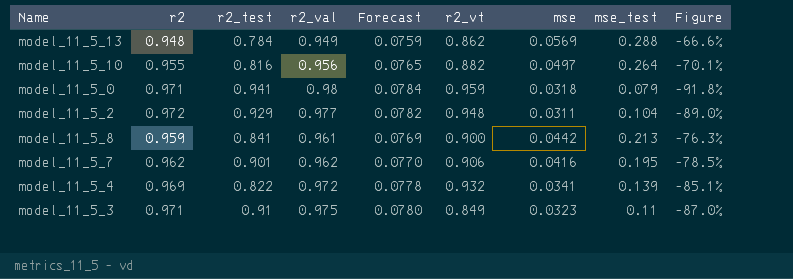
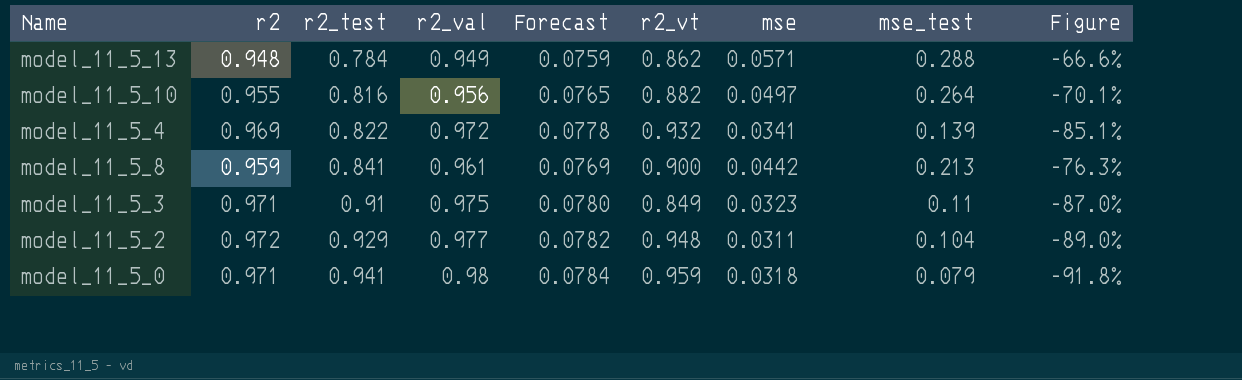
row order: none -> r2_test ascending
row model_11_5_7: 0.962 | 0.901 | 0.962 | 0.0770 | 0.906 | 0.0416 | 0.195 | -78.5% -> none
model_11_5_13 | mse: 0.0569 -> 0.0571

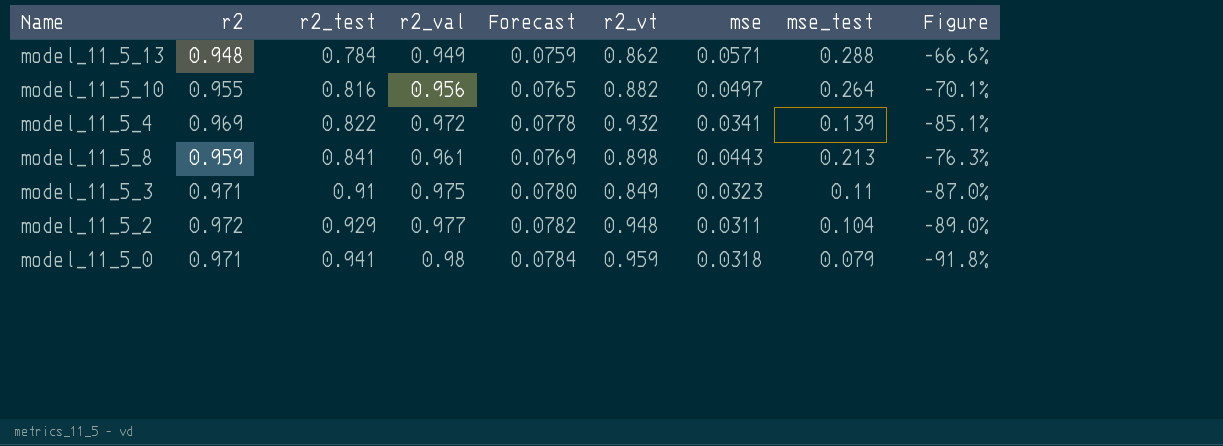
model_11_5_8 | r2_vt: 0.900 -> 0.898
model_11_5_8 | mse: 0.0442 -> 0.0443

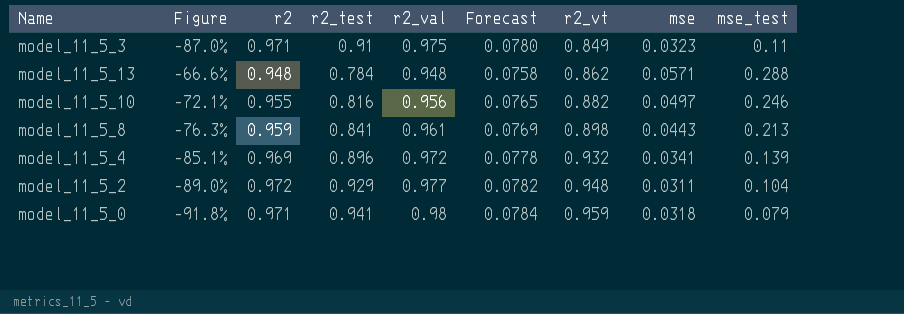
row order: r2_test ascending -> r2_vt ascending
column Figure | position: 9 -> 2
model_11_5_13 | r2_val: 0.949 -> 0.948
model_11_5_13 | Forecast: 0.0759 -> 0.0758
model_11_5_10 | Figure: -70.1% -> -72.1%
model_11_5_10 | mse_test: 0.264 -> 0.246
model_11_5_4 | r2_test: 0.822 -> 0.896

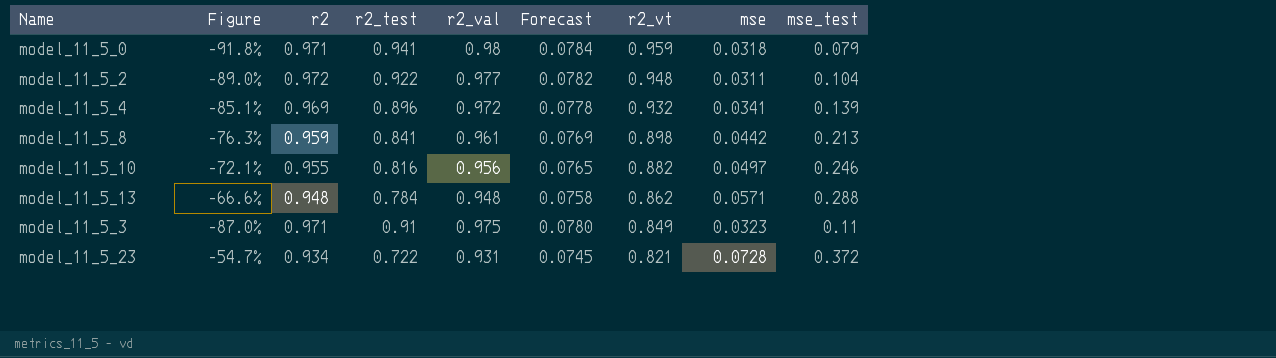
row order: r2_vt ascending -> r2_vt descending
model_11_5_2 | r2_test: 0.929 -> 0.922
model_11_5_8 | mse: 0.0443 -> 0.0442
row model_11_5_23: none -> -54.7% | 0.934 | 0.722 | 0.931 | 0.0745 | 0.821 | 0.0728 | 0.372

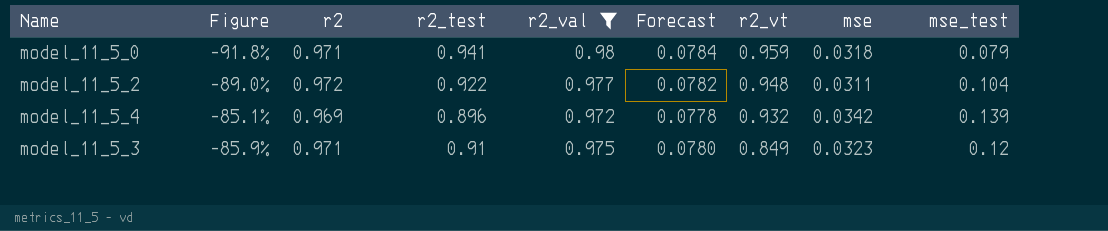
filter: none -> r2_val >= 0.972
model_11_5_4 | mse: 0.0341 -> 0.0342
model_11_5_3 | Figure: -87.0% -> -85.9%
model_11_5_3 | mse_test: 0.11 -> 0.12

